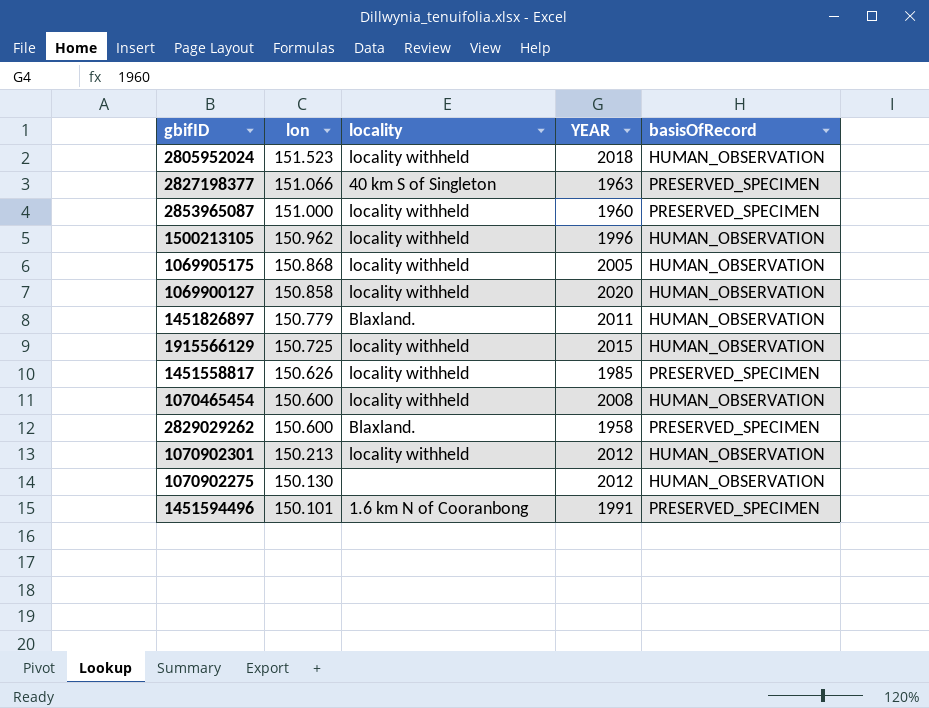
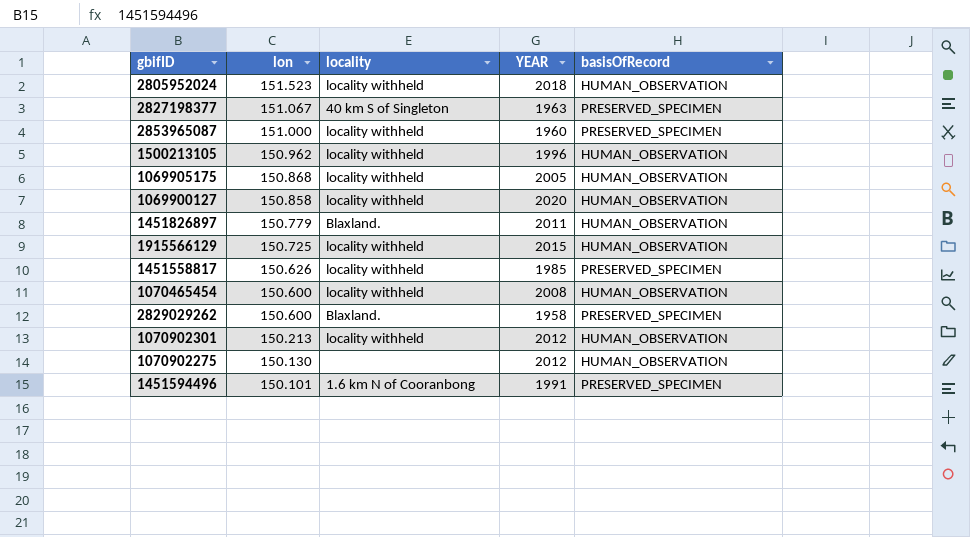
2827198377 | lon: 151.066 -> 151.067

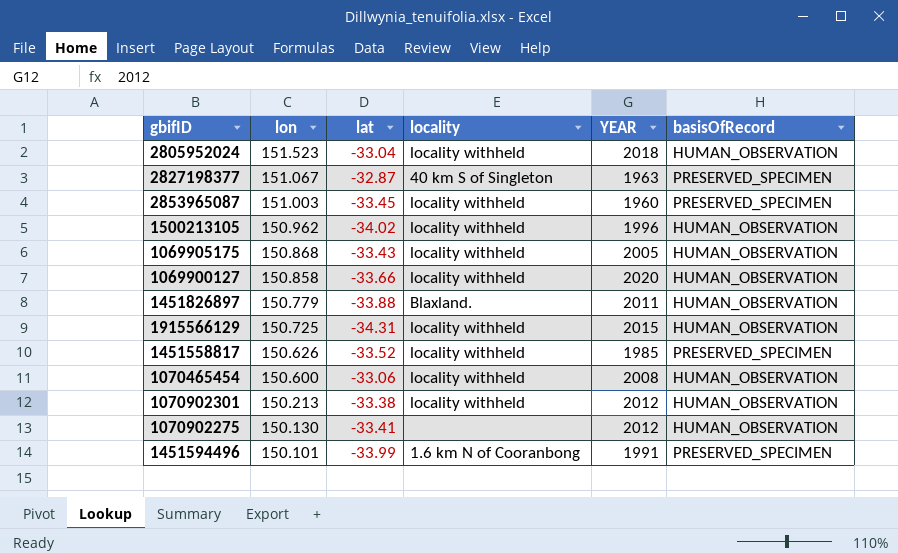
column lat | position: none -> 3
row 2829029262: 150.600 | Blaxland. | 1958 | PRESERVED_SPECIMEN -> none
2853965087 | lon: 151.000 -> 151.003

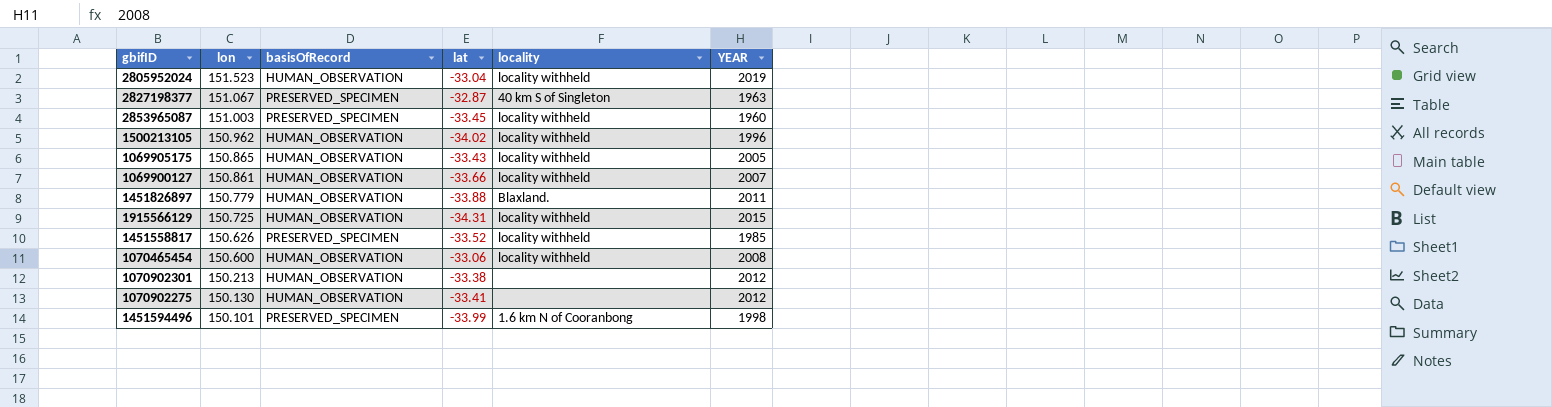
column basisOfRecord | position: 6 -> 3
2805952024 | YEAR: 2018 -> 2019
1069905175 | lon: 150.868 -> 150.865
1069900127 | lon: 150.858 -> 150.861
1069900127 | YEAR: 2020 -> 2007
1070902301 | locality: locality withheld -> none
1451594496 | YEAR: 1991 -> 1998

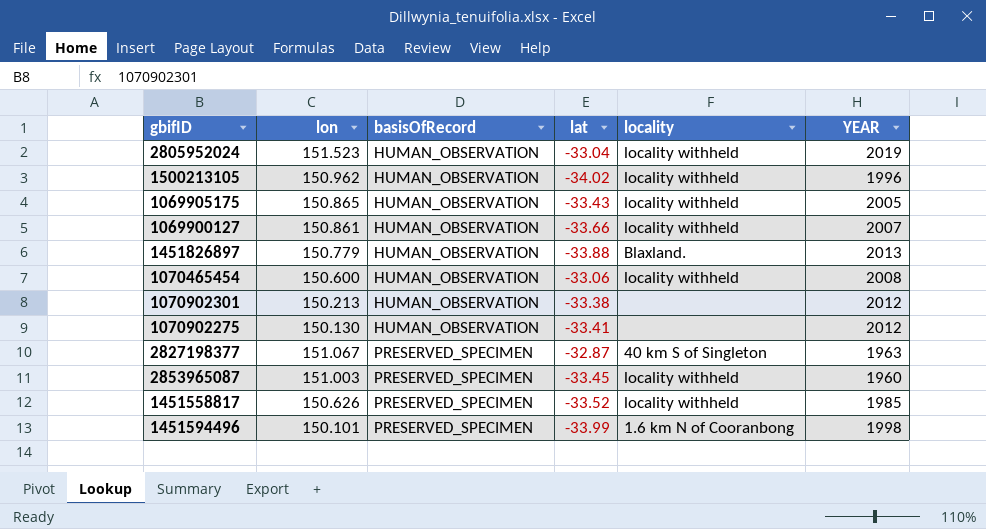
row order: lon descending -> basisOfRecord ascending
row 1915566129: 150.725 | HUMAN_OBSERVATION | -34.31 | locality withheld | 2015 -> none
1451826897 | YEAR: 2011 -> 2013

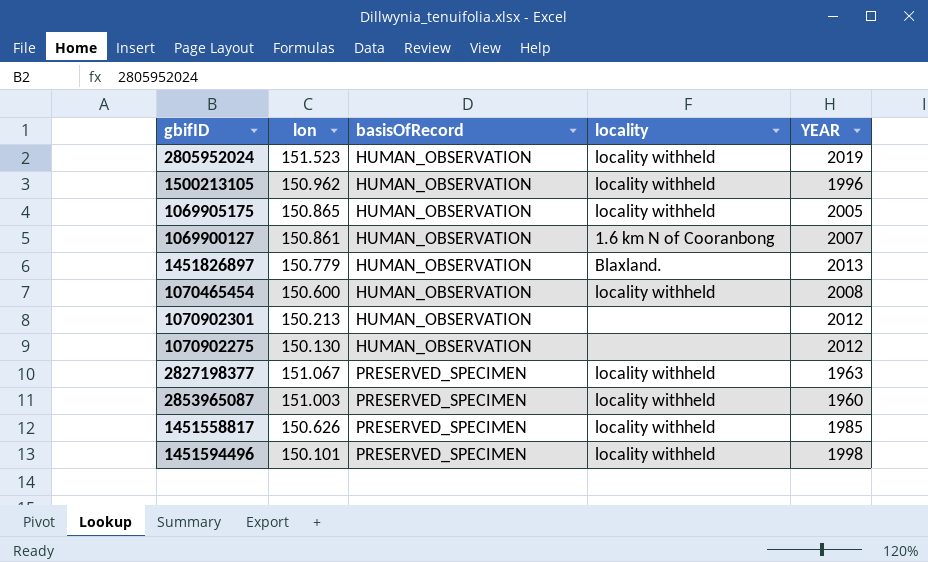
column lat | position: 4 -> none
1069900127 | locality: locality withheld -> 1.6 km N of Cooranbong
2827198377 | locality: 40 km S of Singleton -> locality withheld
1451594496 | locality: 1.6 km N of Cooranbong -> locality withheld

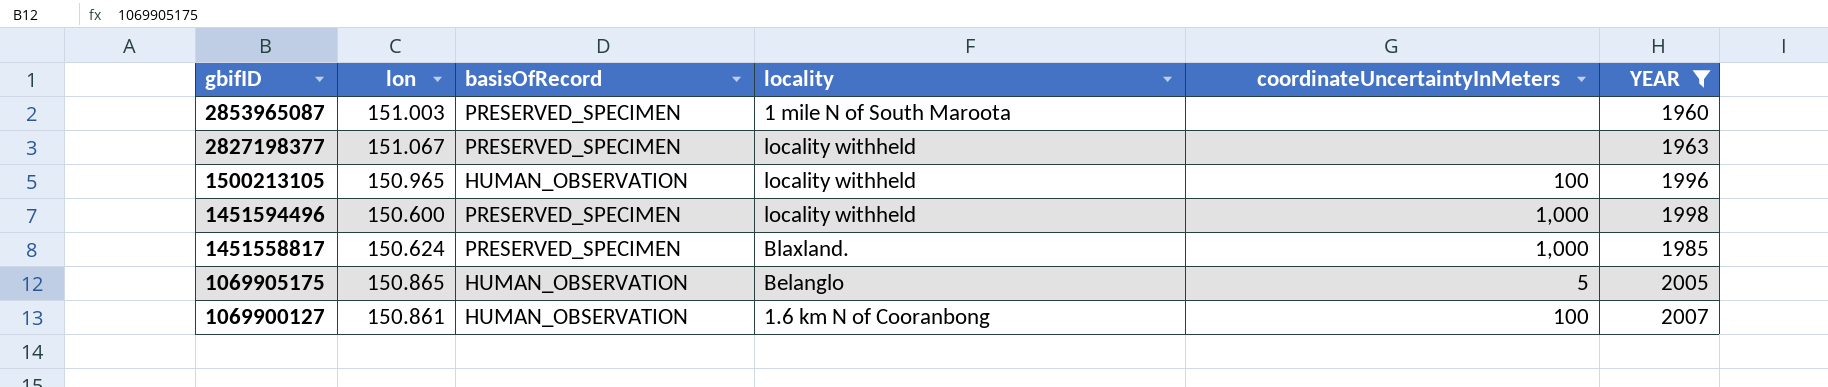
filter: none -> YEAR <= 2007
row order: basisOfRecord ascending -> gbifID descending
column coordinateUncertaintyInMeters | position: none -> 5
2853965087 | locality: locality withheld -> 1 mile N of South Maroota
1500213105 | lon: 150.962 -> 150.965
1451594496 | lon: 150.101 -> 150.600
1451558817 | lon: 150.626 -> 150.624
1451558817 | locality: locality withheld -> Blaxland.
1069905175 | locality: locality withheld -> Belanglo

